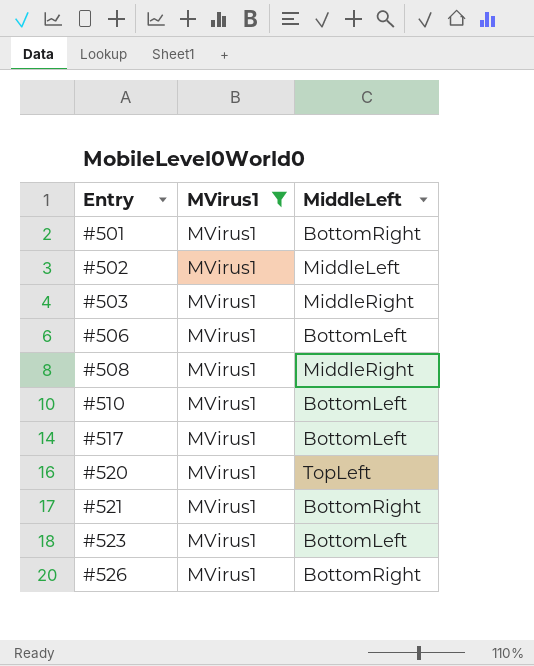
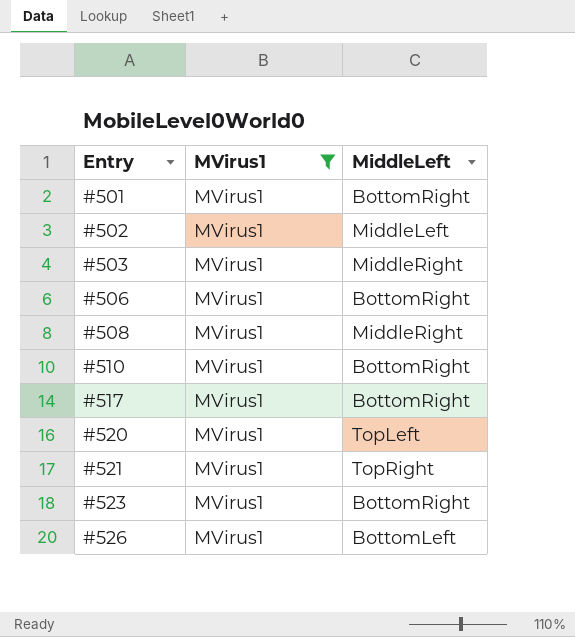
#506 | MiddleLeft: BottomLeft -> BottomRight
#510 | MiddleLeft: BottomLeft -> BottomRight
#517 | MiddleLeft: BottomLeft -> BottomRight
#521 | MiddleLeft: BottomRight -> TopRight
#523 | MiddleLeft: BottomLeft -> BottomRight
#526 | MiddleLeft: BottomRight -> BottomLeft

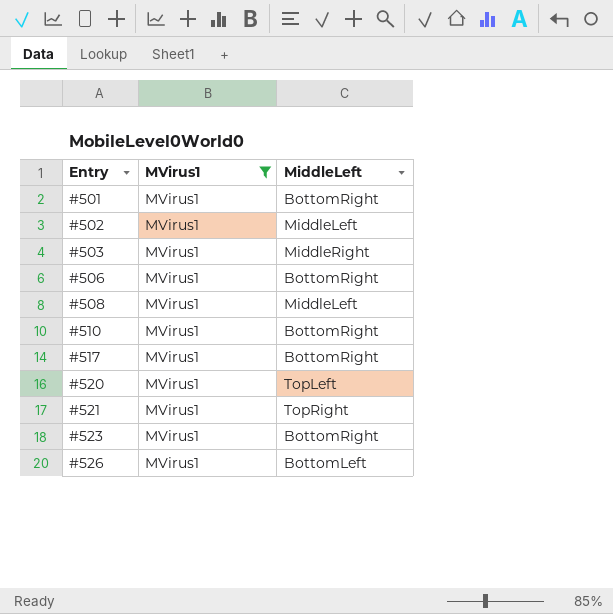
#508 | MiddleLeft: MiddleRight -> MiddleLeft

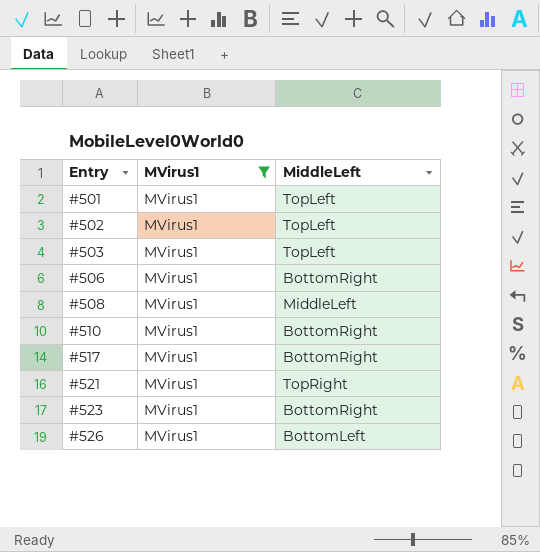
row #520: MVirus1 | TopLeft -> none
#501 | MiddleLeft: BottomRight -> TopLeft
#502 | MiddleLeft: MiddleLeft -> TopLeft
#503 | MiddleLeft: MiddleRight -> TopLeft

